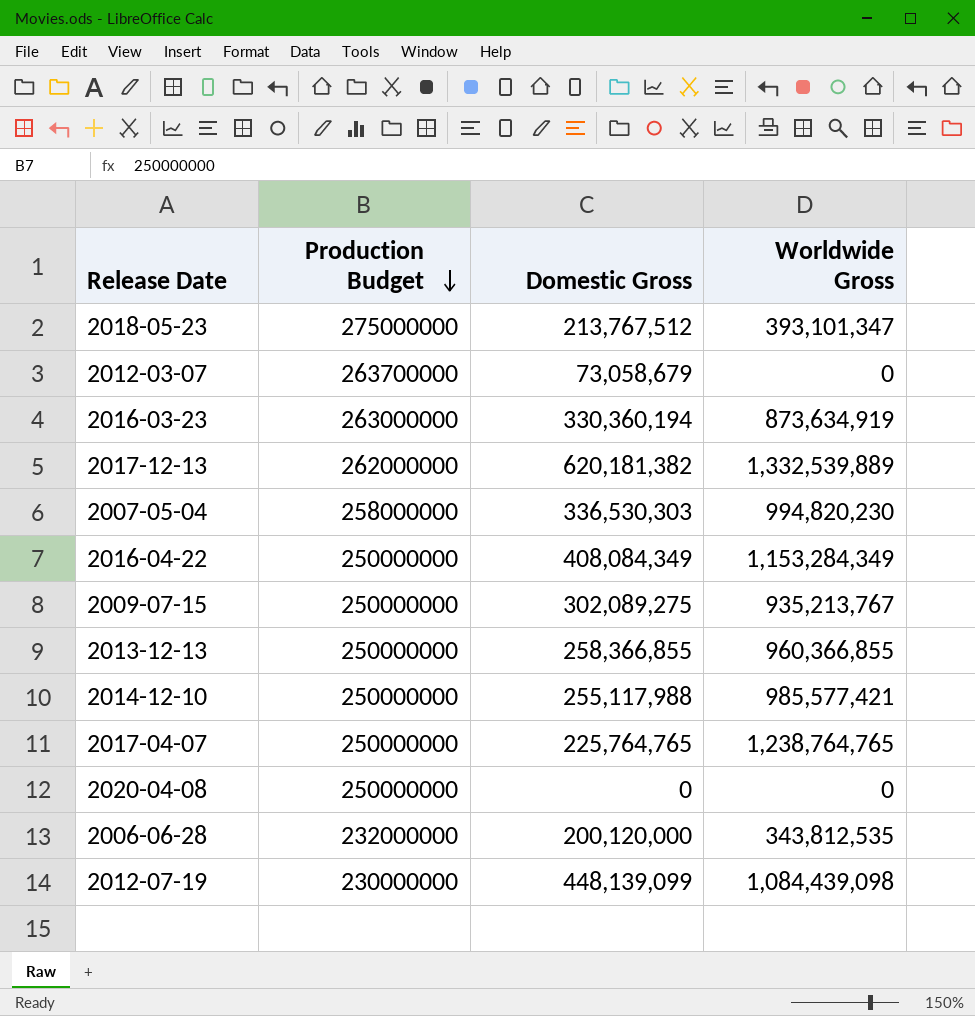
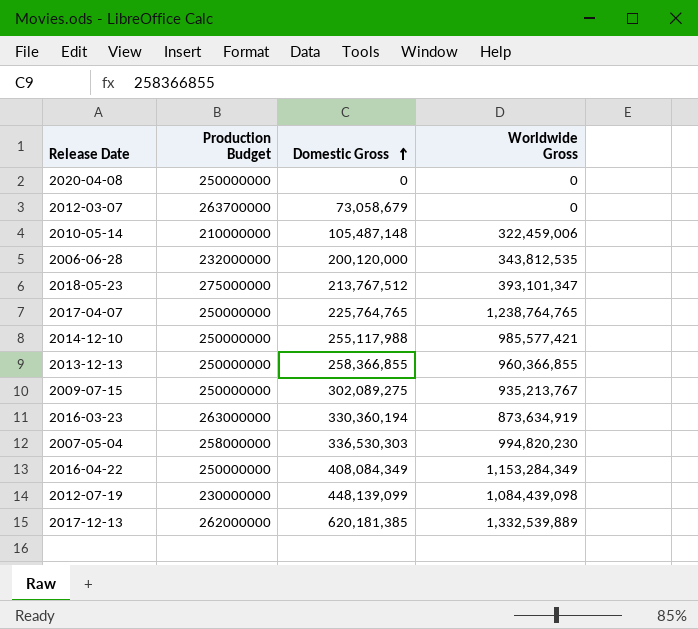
row order: Production Budget descending -> Domestic Gross ascending
row 2010-05-14: none -> 210000000 | 105,487,148 | 322,459,006
2017-12-13 | Domestic Gross: 620,181,382 -> 620,181,385

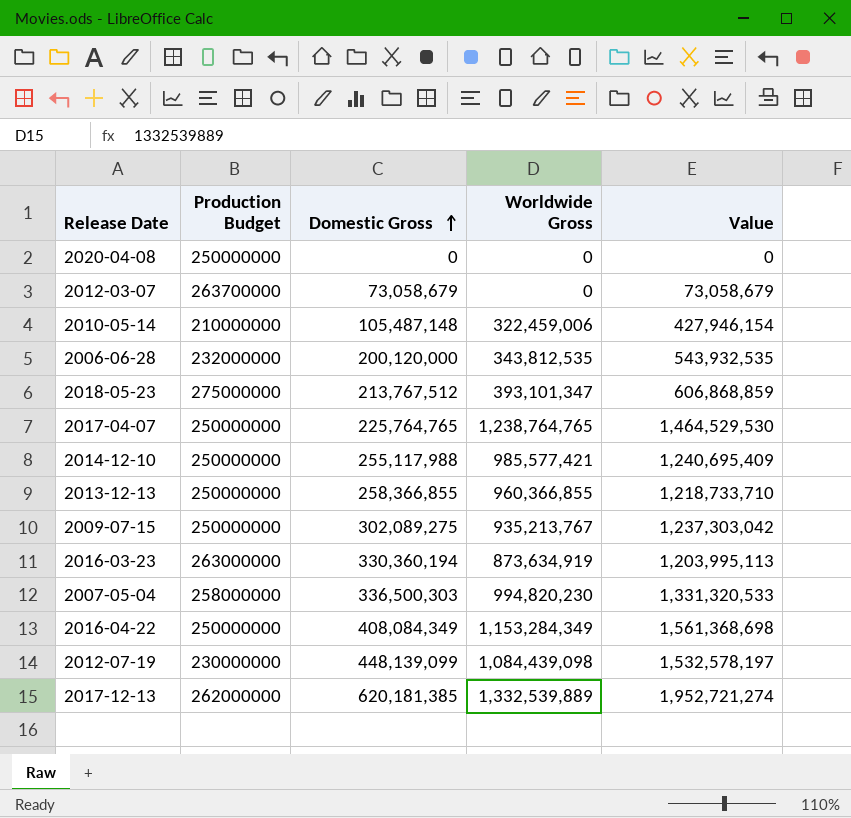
column Value | formula: none -> [Domestic Gross] + [Worldwide Gross]
2007-05-04 | Domestic Gross: 336,530,303 -> 336,500,303

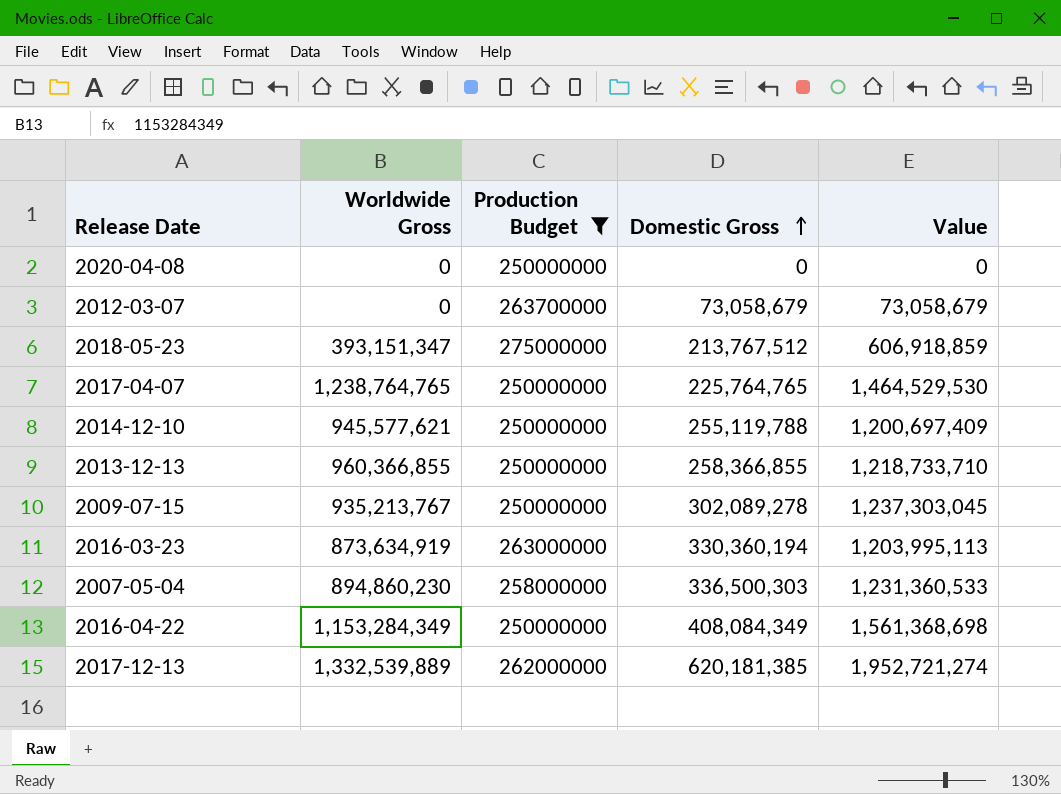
filter: none -> Production Budget >= 250000000
column Worldwide Gross | position: 4 -> 2
2018-05-23 | Worldwide Gross: 393,101,347 -> 393,151,347
2018-05-23 | Value: 606,868,859 -> 606,918,859
2014-12-10 | Worldwide Gross: 985,577,421 -> 945,577,621
2014-12-10 | Domestic Gross: 255,117,988 -> 255,119,788
2014-12-10 | Value: 1,240,695,409 -> 1,200,697,409
2009-07-15 | Domestic Gross: 302,089,275 -> 302,089,278
2009-07-15 | Value: 1,237,303,042 -> 1,237,303,045
2007-05-04 | Worldwide Gross: 994,820,230 -> 894,860,230
2007-05-04 | Value: 1,331,320,533 -> 1,231,360,533

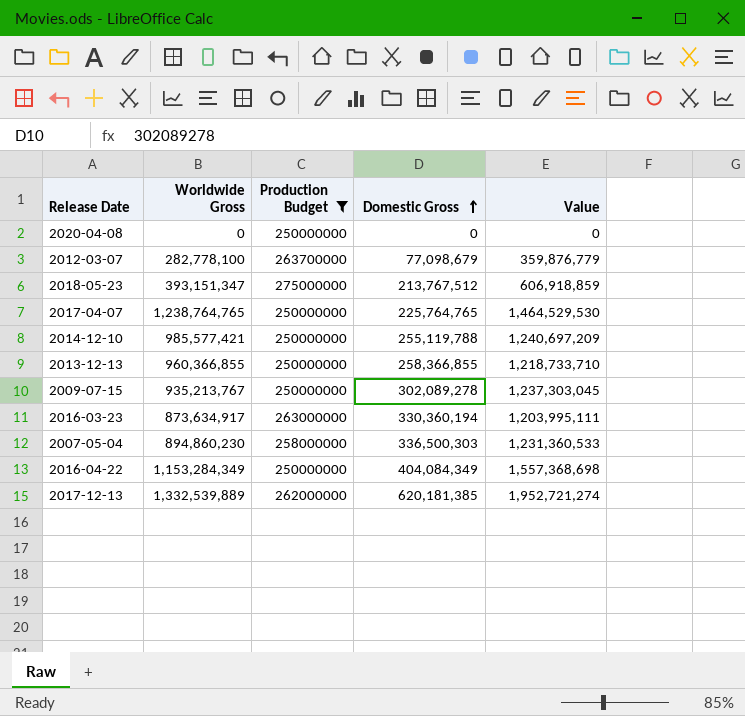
2012-03-07 | Worldwide Gross: 0 -> 282,778,100
2012-03-07 | Domestic Gross: 73,058,679 -> 77,098,679
2012-03-07 | Value: 73,058,679 -> 359,876,779
2014-12-10 | Worldwide Gross: 945,577,621 -> 985,577,421
2014-12-10 | Value: 1,200,697,409 -> 1,240,697,209
2016-03-23 | Worldwide Gross: 873,634,919 -> 873,634,917
2016-03-23 | Value: 1,203,995,113 -> 1,203,995,111
2016-04-22 | Domestic Gross: 408,084,349 -> 404,084,349
2016-04-22 | Value: 1,561,368,698 -> 1,557,368,698

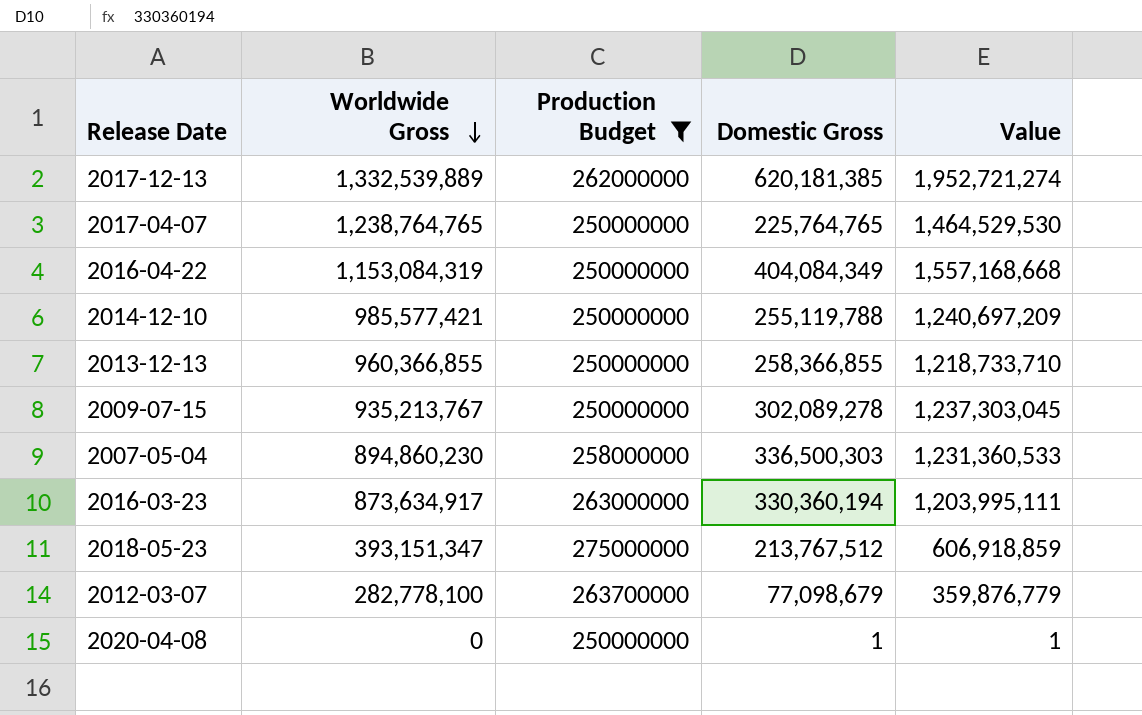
row order: Domestic Gross ascending -> Worldwide Gross descending
2016-04-22 | Worldwide Gross: 1,153,284,349 -> 1,153,084,319
2016-04-22 | Value: 1,557,368,698 -> 1,557,168,668
2020-04-08 | Domestic Gross: 0 -> 1
2020-04-08 | Value: 0 -> 1

